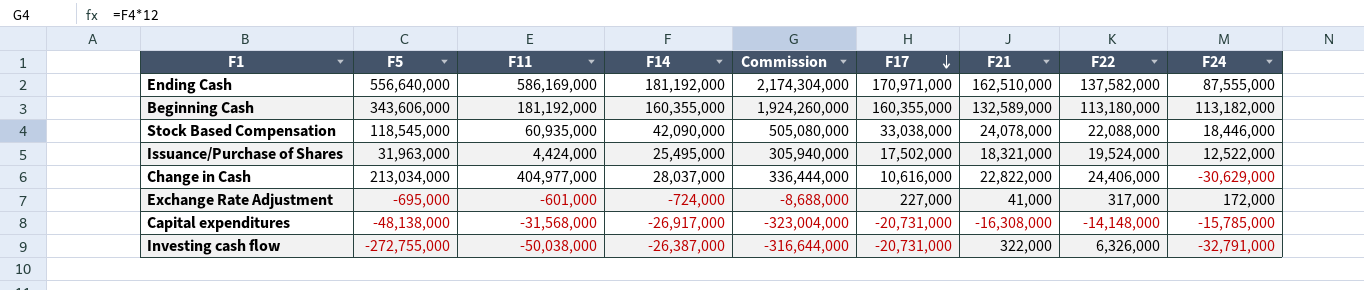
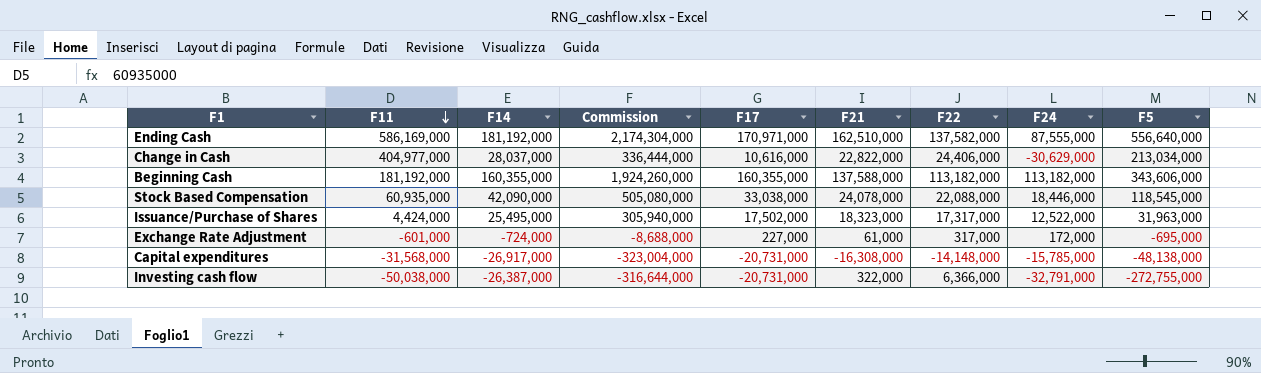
row order: F17 descending -> F11 descending
column F5 | position: 2 -> 9
Beginning Cash | F21: 132,589,000 -> 137,588,000
Beginning Cash | F22: 113,180,000 -> 113,182,000
Issuance/Purchase of Shares | F21: 18,321,000 -> 18,323,000
Issuance/Purchase of Shares | F22: 19,524,000 -> 17,317,000
Exchange Rate Adjustment | F21: 41,000 -> 61,000
Investing cash flow | F22: 6,326,000 -> 6,366,000

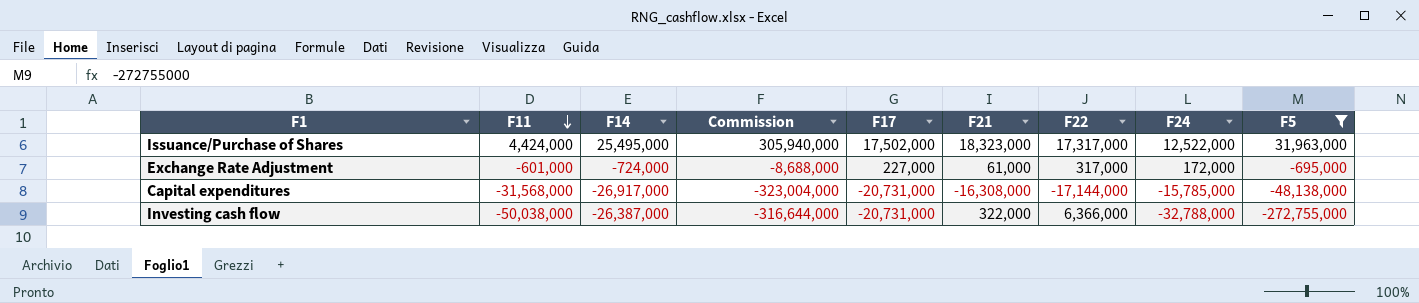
filter: none -> F5 <= 31,963,000
Capital expenditures | F22: -14,148,000 -> -17,144,000
Investing cash flow | F24: -32,791,000 -> -32,788,000

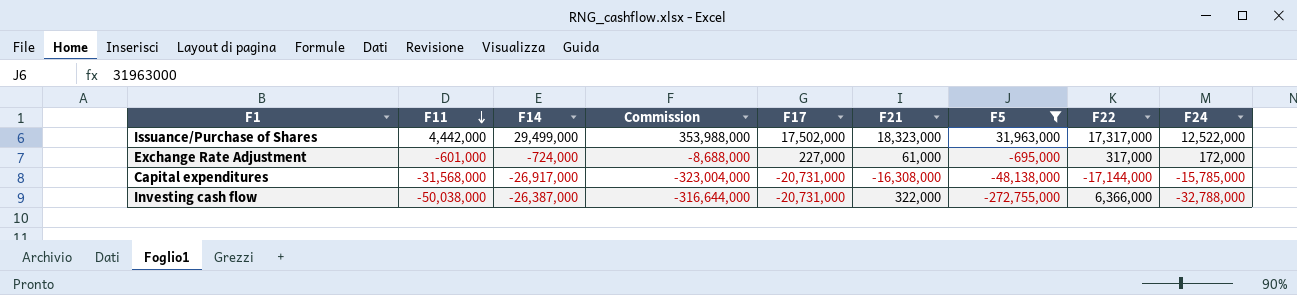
column F5 | position: 9 -> 7
Issuance/Purchase of Shares | F11: 4,424,000 -> 4,442,000
Issuance/Purchase of Shares | F14: 25,495,000 -> 29,499,000
Issuance/Purchase of Shares | Commission: 305,940,000 -> 353,988,000

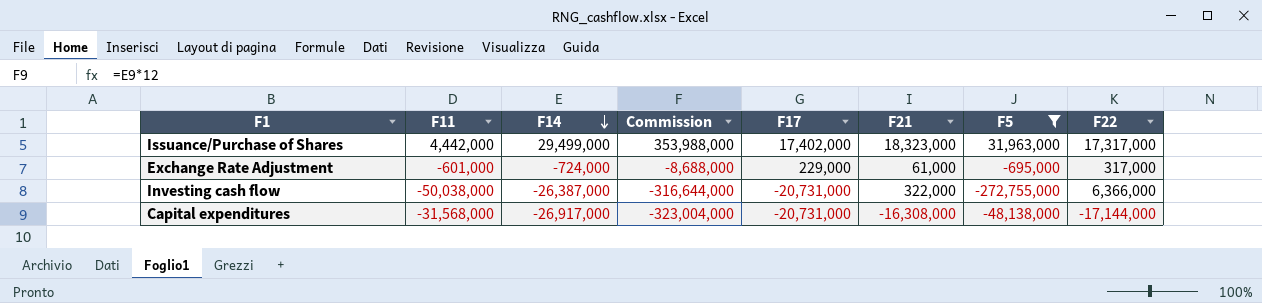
row order: F11 descending -> F14 descending
column F24 | position: 9 -> none
Issuance/Purchase of Shares | F17: 17,502,000 -> 17,402,000
Exchange Rate Adjustment | F17: 227,000 -> 229,000

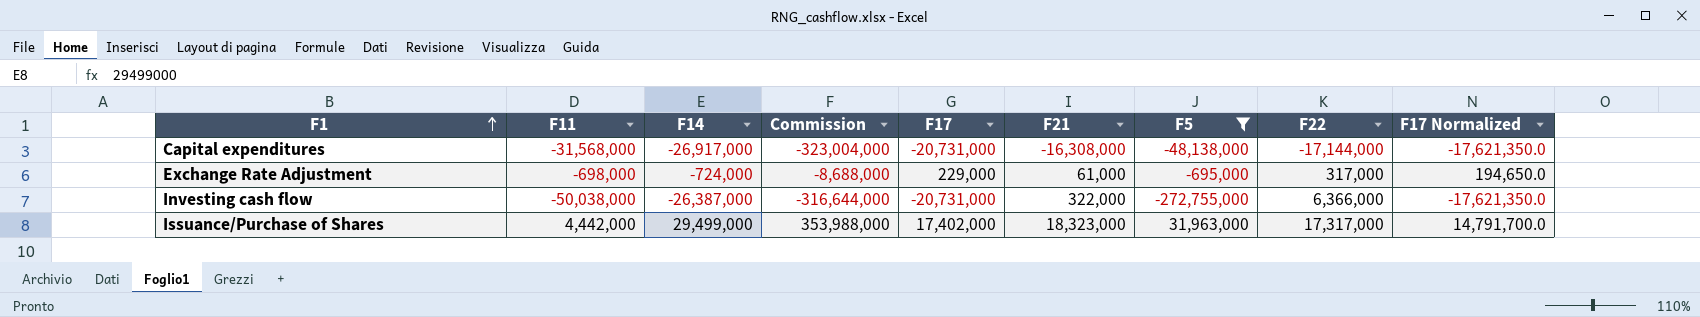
row order: F14 descending -> F1 ascending
column F17 Normalized | formula: none -> [F17] * 0.85
Exchange Rate Adjustment | F11: -601,000 -> -698,000

